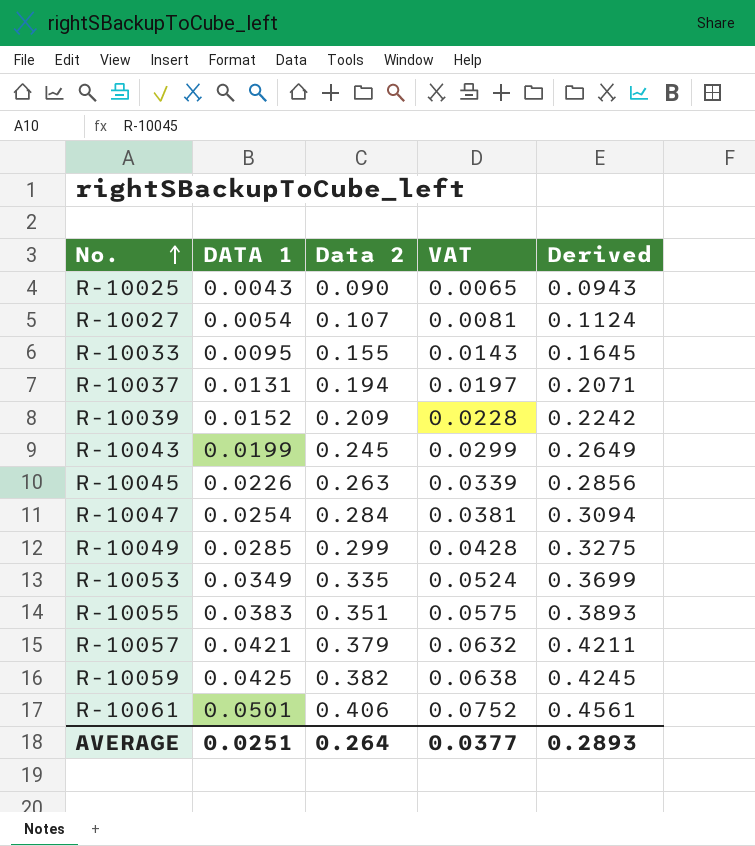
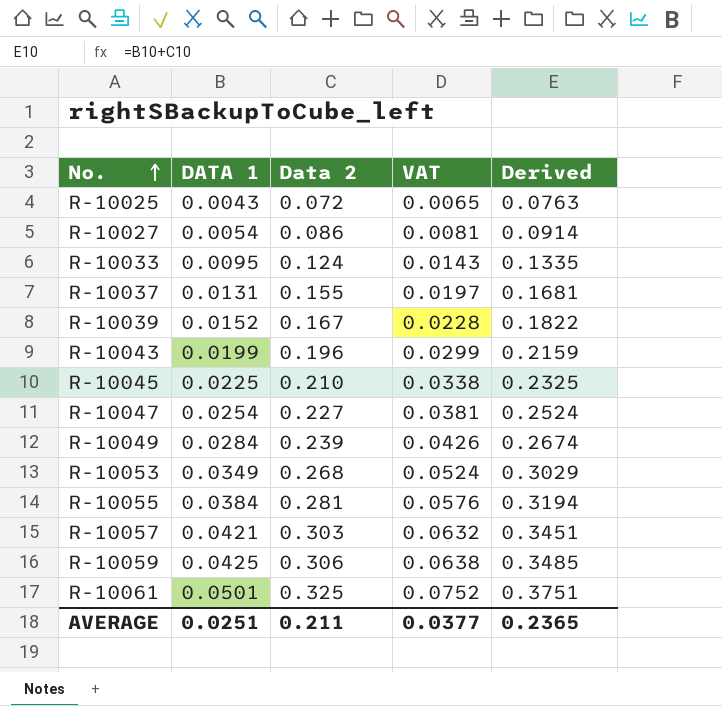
R-10025 | Data 2: 0.090 -> 0.072
R-10025 | Derived: 0.0943 -> 0.0763
R-10027 | Data 2: 0.107 -> 0.086
R-10027 | Derived: 0.1124 -> 0.0914
R-10033 | Data 2: 0.155 -> 0.124
R-10033 | Derived: 0.1645 -> 0.1335
R-10037 | Data 2: 0.194 -> 0.155
R-10037 | Derived: 0.2071 -> 0.1681
R-10039 | Data 2: 0.209 -> 0.167
R-10039 | Derived: 0.2242 -> 0.1822
R-10043 | Data 2: 0.245 -> 0.196
R-10043 | Derived: 0.2649 -> 0.2159
R-10045 | DATA 1: 0.0226 -> 0.0225
R-10045 | Data 2: 0.263 -> 0.210
R-10045 | VAT: 0.0339 -> 0.0338
R-10045 | Derived: 0.2856 -> 0.2325
R-10047 | Data 2: 0.284 -> 0.227
R-10047 | Derived: 0.3094 -> 0.2524
R-10049 | DATA 1: 0.0285 -> 0.0284
R-10049 | Data 2: 0.299 -> 0.239
R-10049 | VAT: 0.0428 -> 0.0426
R-10049 | Derived: 0.3275 -> 0.2674
R-10053 | Data 2: 0.335 -> 0.268
R-10053 | Derived: 0.3699 -> 0.3029
R-10055 | DATA 1: 0.0383 -> 0.0384
R-10055 | Data 2: 0.351 -> 0.281
R-10055 | VAT: 0.0575 -> 0.0576
R-10055 | Derived: 0.3893 -> 0.3194
R-10057 | Data 2: 0.379 -> 0.303
R-10057 | Derived: 0.4211 -> 0.3451
R-10059 | Data 2: 0.382 -> 0.306
R-10059 | Derived: 0.4245 -> 0.3485
R-10061 | Data 2: 0.406 -> 0.325
R-10061 | Derived: 0.4561 -> 0.3751
AVERAGE | Data 2: 0.264 -> 0.211
AVERAGE | Derived: 0.2893 -> 0.2365

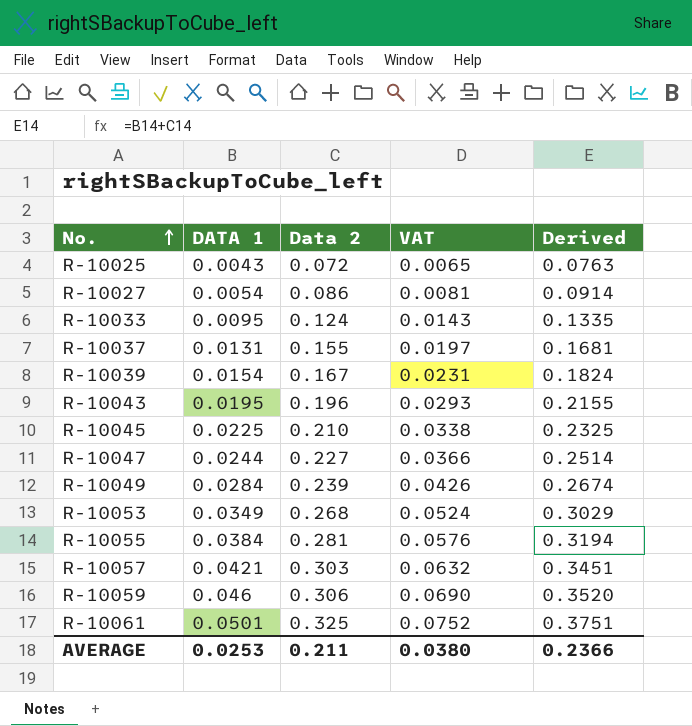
R-10039 | DATA 1: 0.0152 -> 0.0154
R-10039 | VAT: 0.0228 -> 0.0231
R-10039 | Derived: 0.1822 -> 0.1824
R-10043 | DATA 1: 0.0199 -> 0.0195
R-10043 | VAT: 0.0299 -> 0.0293
R-10043 | Derived: 0.2159 -> 0.2155
R-10047 | DATA 1: 0.0254 -> 0.0244
R-10047 | VAT: 0.0381 -> 0.0366
R-10047 | Derived: 0.2524 -> 0.2514
R-10059 | DATA 1: 0.0425 -> 0.046
R-10059 | VAT: 0.0638 -> 0.0690
R-10059 | Derived: 0.3485 -> 0.3520
AVERAGE | DATA 1: 0.0251 -> 0.0253
AVERAGE | VAT: 0.0377 -> 0.0380
AVERAGE | Derived: 0.2365 -> 0.2366

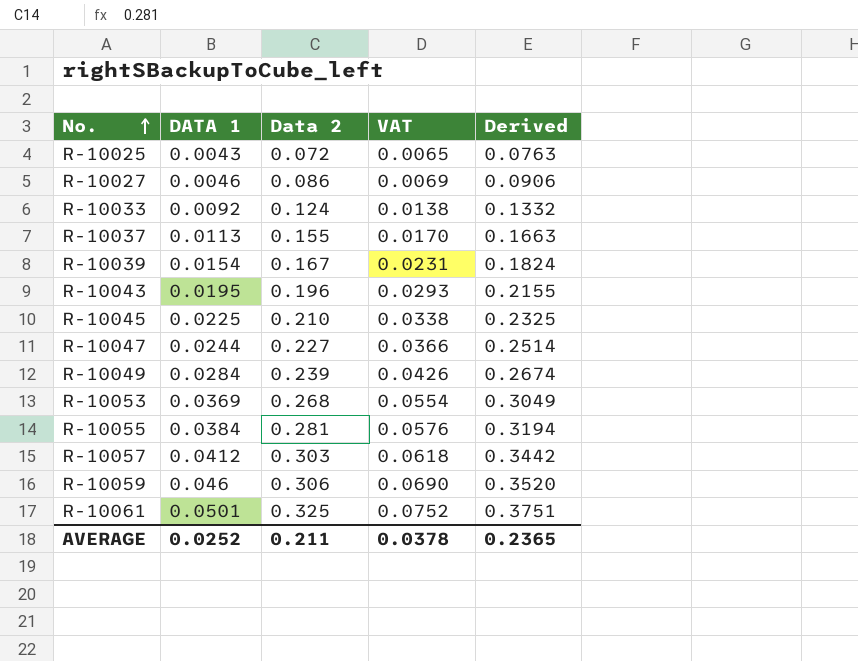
R-10027 | DATA 1: 0.0054 -> 0.0046
R-10027 | VAT: 0.0081 -> 0.0069
R-10027 | Derived: 0.0914 -> 0.0906
R-10033 | DATA 1: 0.0095 -> 0.0092
R-10033 | VAT: 0.0143 -> 0.0138
R-10033 | Derived: 0.1335 -> 0.1332
R-10037 | DATA 1: 0.0131 -> 0.0113
R-10037 | VAT: 0.0197 -> 0.0170
R-10037 | Derived: 0.1681 -> 0.1663
R-10053 | DATA 1: 0.0349 -> 0.0369
R-10053 | VAT: 0.0524 -> 0.0554
R-10053 | Derived: 0.3029 -> 0.3049
R-10057 | DATA 1: 0.0421 -> 0.0412
R-10057 | VAT: 0.0632 -> 0.0618
R-10057 | Derived: 0.3451 -> 0.3442
AVERAGE | DATA 1: 0.0253 -> 0.0252
AVERAGE | VAT: 0.0380 -> 0.0378
AVERAGE | Derived: 0.2366 -> 0.2365

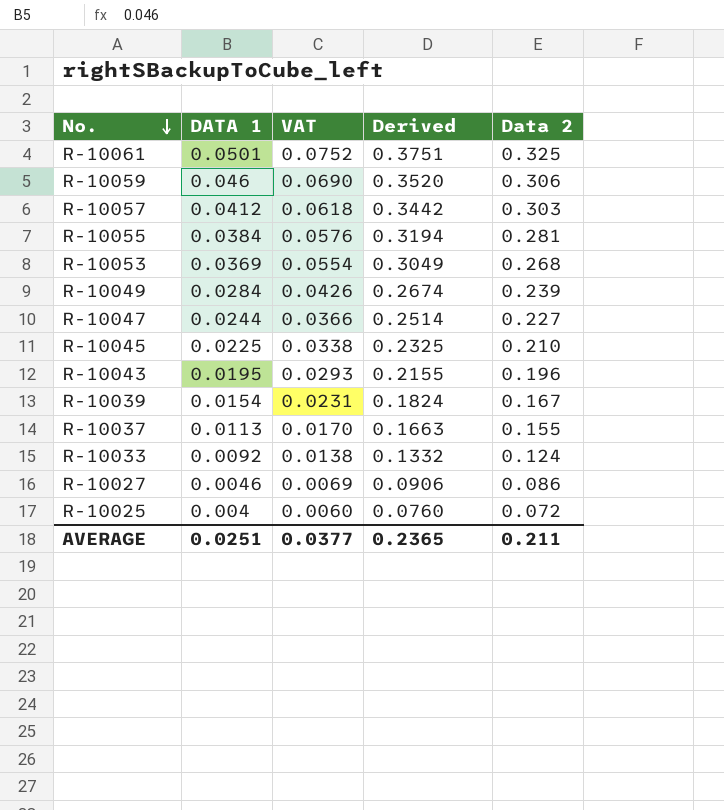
row order: No. ascending -> No. descending
column Data 2 | position: 3 -> 5
R-10025 | DATA 1: 0.0043 -> 0.004
R-10025 | VAT: 0.0065 -> 0.0060
R-10025 | Derived: 0.0763 -> 0.0760
AVERAGE | DATA 1: 0.0252 -> 0.0251
AVERAGE | VAT: 0.0378 -> 0.0377

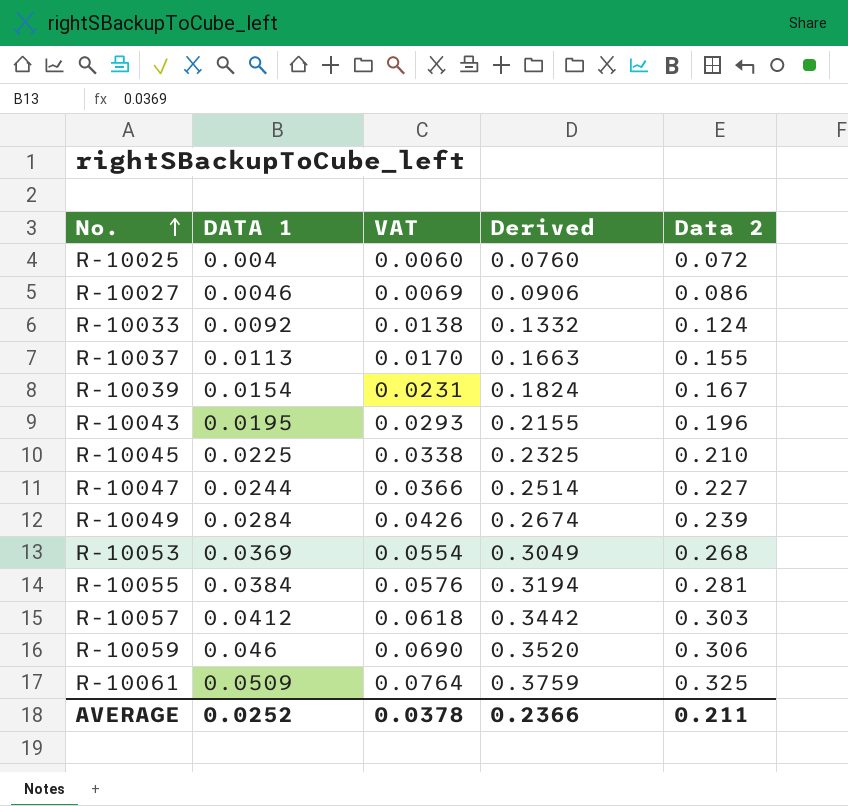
row order: No. descending -> No. ascending
R-10061 | DATA 1: 0.0501 -> 0.0509
R-10061 | VAT: 0.0752 -> 0.0764
R-10061 | Derived: 0.3751 -> 0.3759
AVERAGE | DATA 1: 0.0251 -> 0.0252
AVERAGE | VAT: 0.0377 -> 0.0378
AVERAGE | Derived: 0.2365 -> 0.2366

